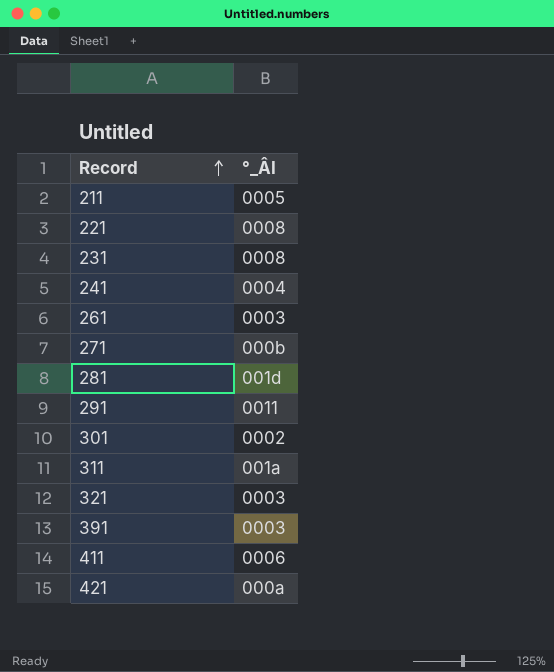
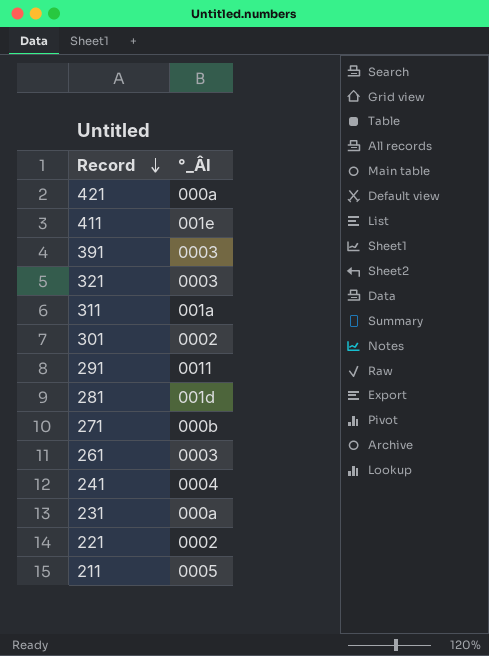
row order: Record ascending -> Record descending
411 | °_ÂI: 0006 -> 001e
231 | °_ÂI: 0008 -> 000a
221 | °_ÂI: 0008 -> 0002

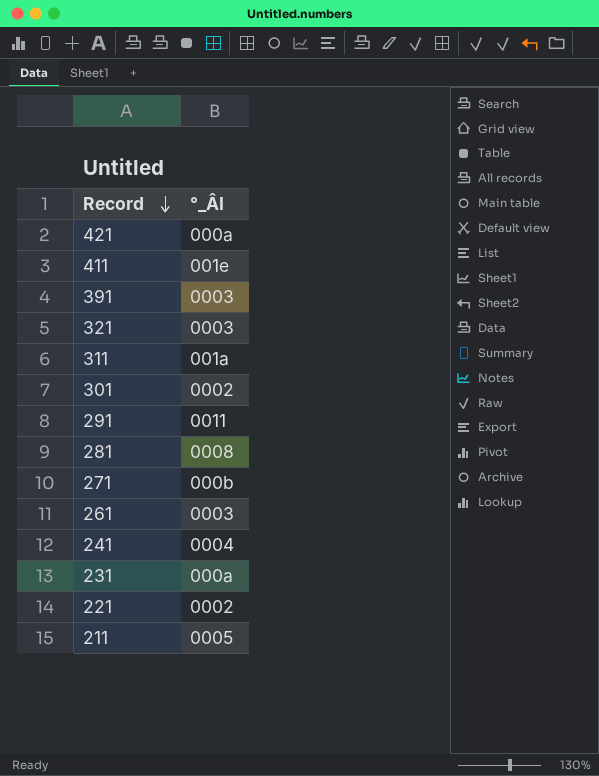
281 | °_ÂI: 001d -> 0008

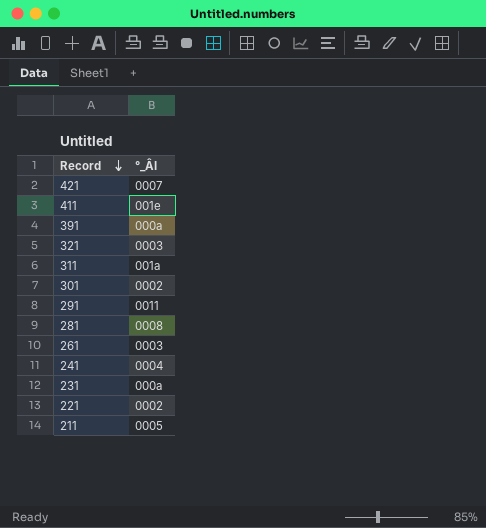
row 271: 000b -> none
421 | °_ÂI: 000a -> 0007
391 | °_ÂI: 0003 -> 000a

